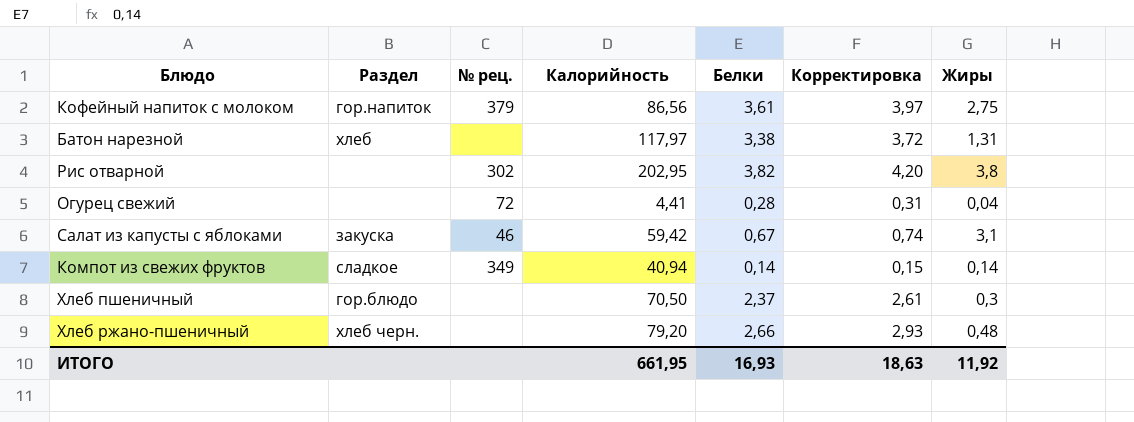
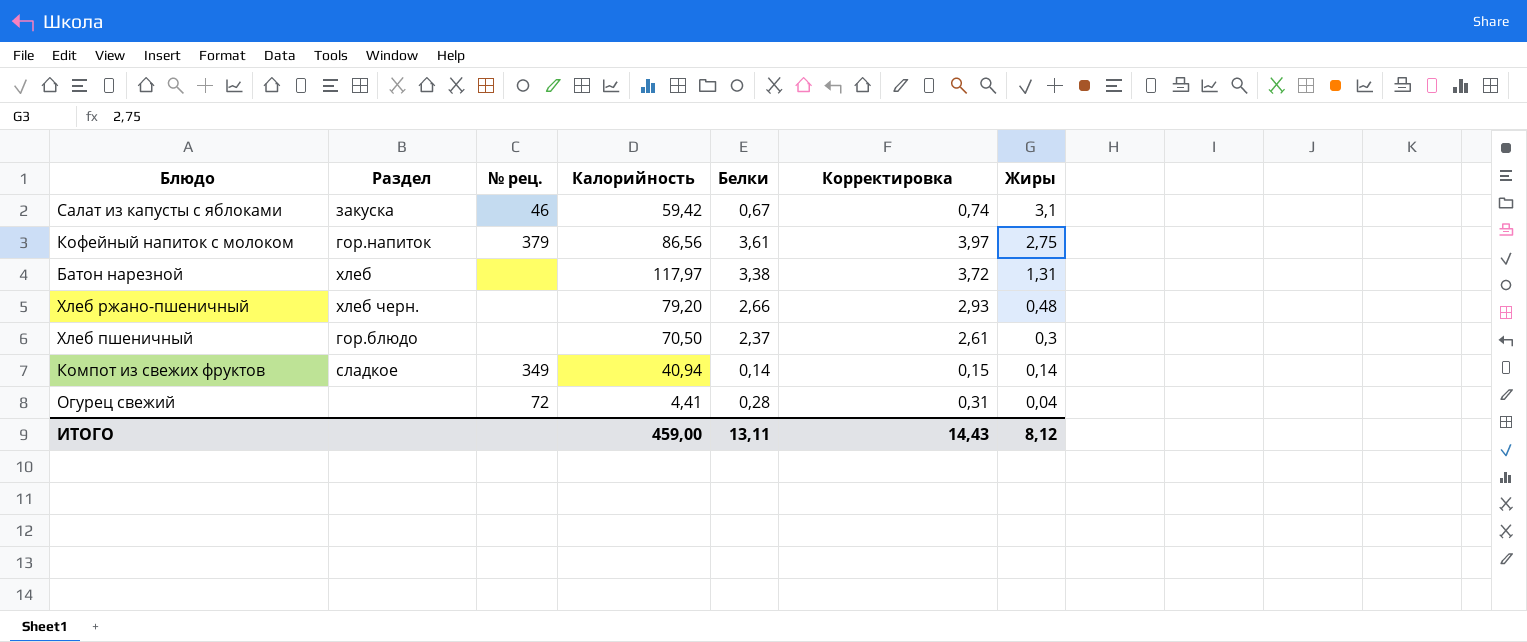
row order: none -> Жиры descending
row Рис отварной: none | 302 | 202,95 | 3,82 | 4,20 | 3,8 -> none
ИТОГО | Калорийность: 661,95 -> 459,00
ИТОГО | Белки: 16,93 -> 13,11
ИТОГО | Корректировка: 18,63 -> 14,43
ИТОГО | Жиры: 11,92 -> 8,12

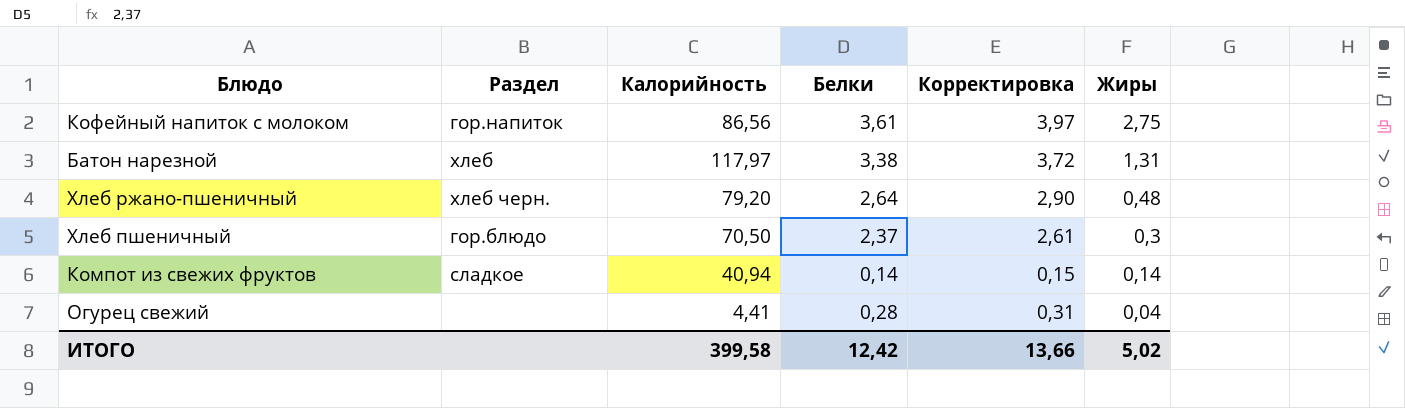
column № рец. | position: 3 -> none
row Салат из капусты с яблоками: закуска | 46 | 59,42 | 0,67 | 0,74 | 3,1 -> none
Хлеб ржано-пшеничный | Белки: 2,66 -> 2,64
Хлеб ржано-пшеничный | Корректировка: 2,93 -> 2,90
ИТОГО | Калорийность: 459,00 -> 399,58
ИТОГО | Белки: 13,11 -> 12,42
ИТОГО | Корректировка: 14,43 -> 13,66
ИТОГО | Жиры: 8,12 -> 5,02

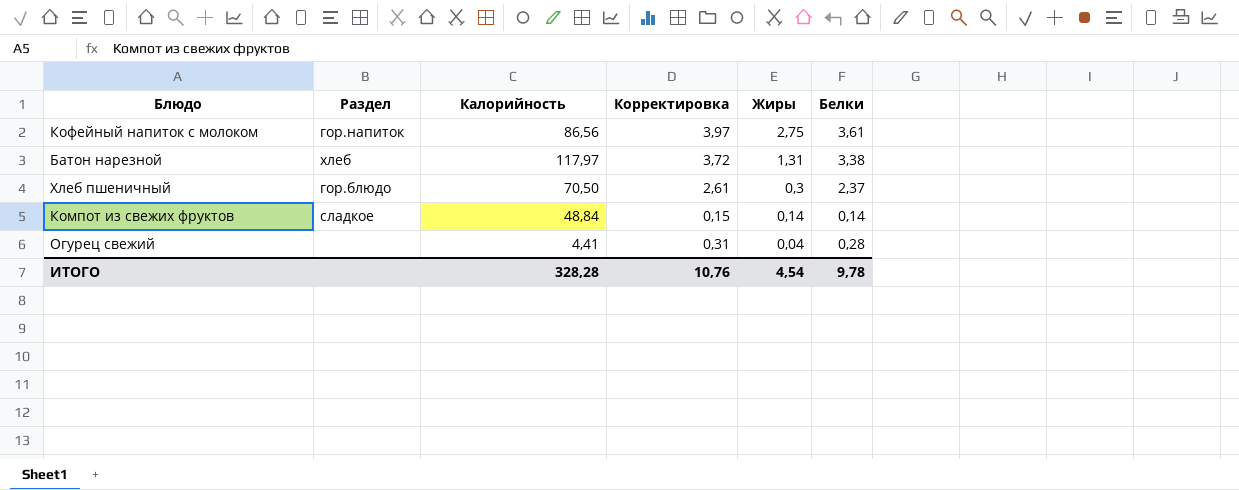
column Белки | position: 4 -> 6
row Хлеб ржано-пшеничный: хлеб черн. | 79,20 | 2,64 | 2,90 | 0,48 -> none
Компот из свежих фруктов | Калорийность: 40,94 -> 48,84
ИТОГО | Калорийность: 399,58 -> 328,28
ИТОГО | Корректировка: 13,66 -> 10,76
ИТОГО | Жиры: 5,02 -> 4,54
ИТОГО | Белки: 12,42 -> 9,78

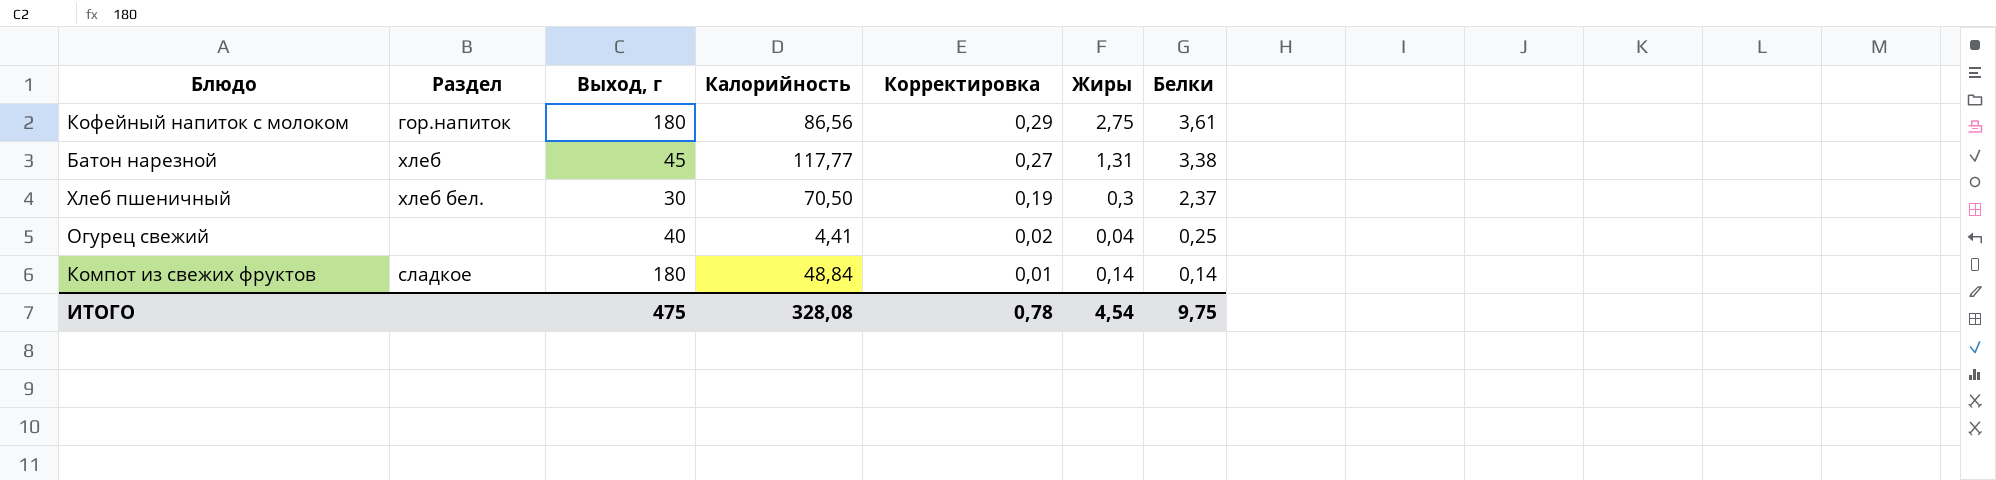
row order: Жиры descending -> Корректировка descending
column Выход, г | position: none -> 3
column Корректировка | formula: [Белки] * 1,1 -> [Белки] * 0,08
Батон нарезной | Калорийность: 117,97 -> 117,77
Хлеб пшеничный | Раздел: гор.блюдо -> хлеб бел.
Огурец свежий | Белки: 0,28 -> 0,25
ИТОГО | Калорийность: 328,28 -> 328,08
ИТОГО | Корректировка: 10,76 -> 0,78
ИТОГО | Белки: 9,78 -> 9,75

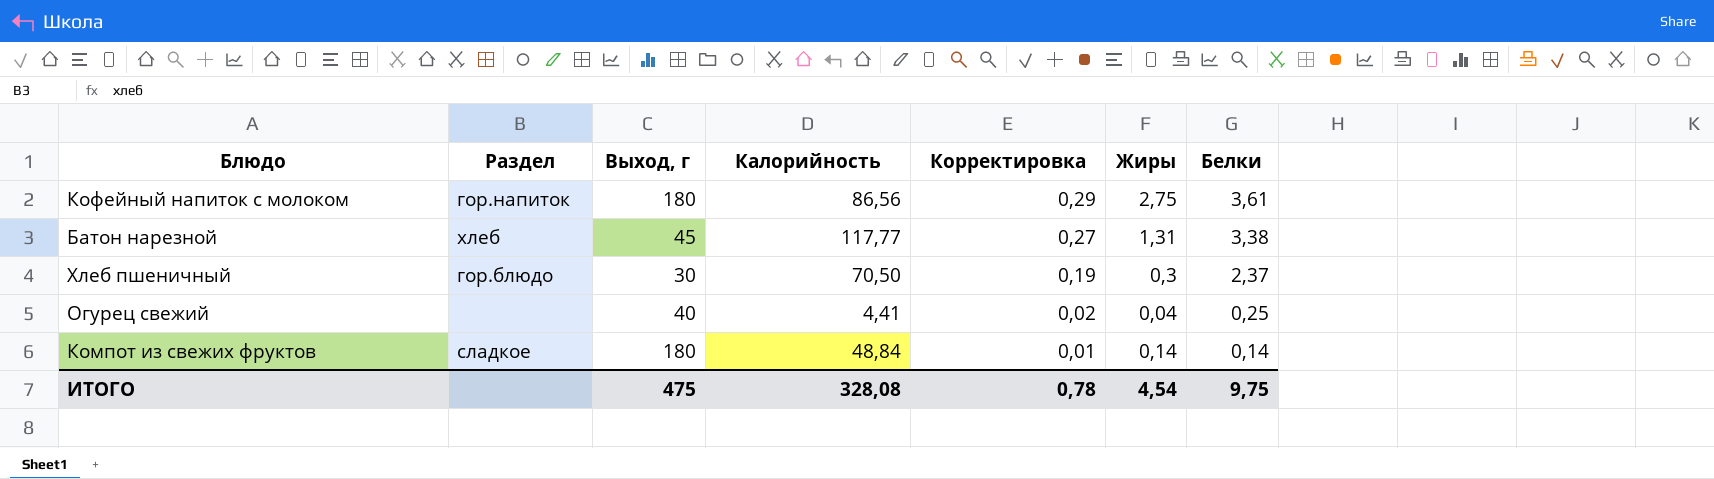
Хлеб пшеничный | Раздел: хлеб бел. -> гор.блюдо

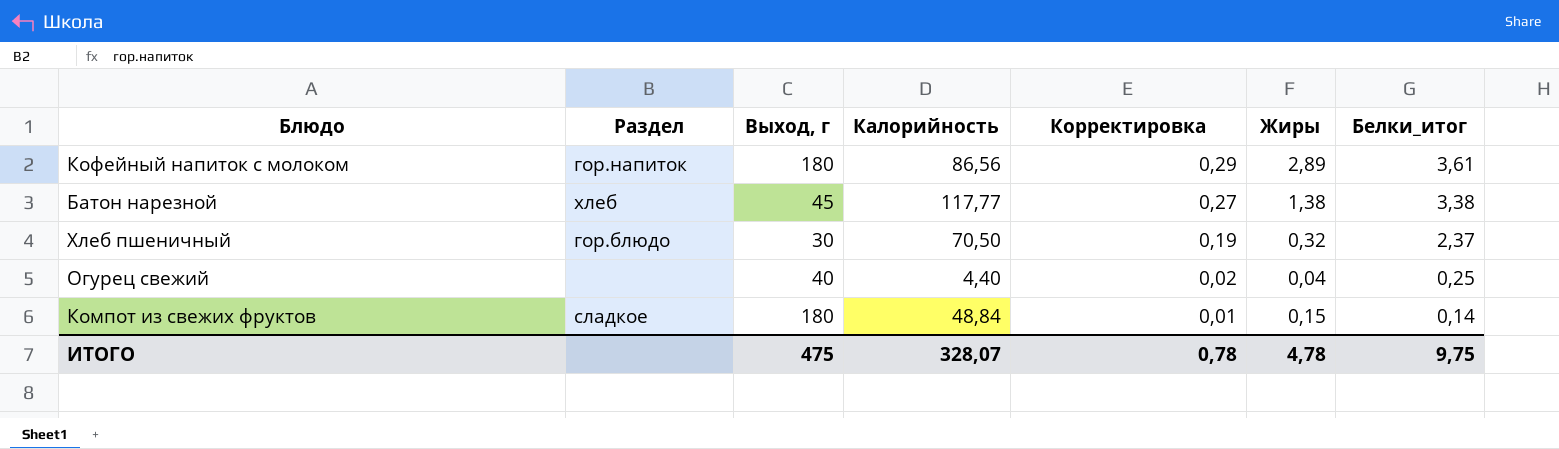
column name: Белки -> Белки_итог
Кофейный напиток с молоком | Жиры: 2,75 -> 2,89
Батон нарезной | Жиры: 1,31 -> 1,38
Хлеб пшеничный | Жиры: 0,3 -> 0,32
Огурец свежий | Калорийность: 4,41 -> 4,40
Компот из свежих фруктов | Жиры: 0,14 -> 0,15
ИТОГО | Калорийность: 328,08 -> 328,07
ИТОГО | Жиры: 4,54 -> 4,78

